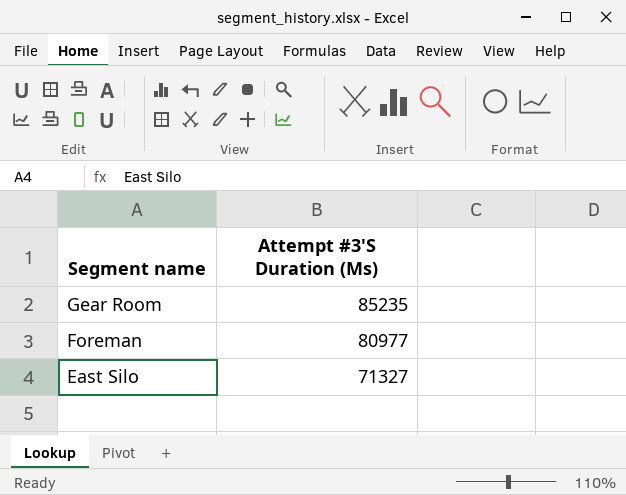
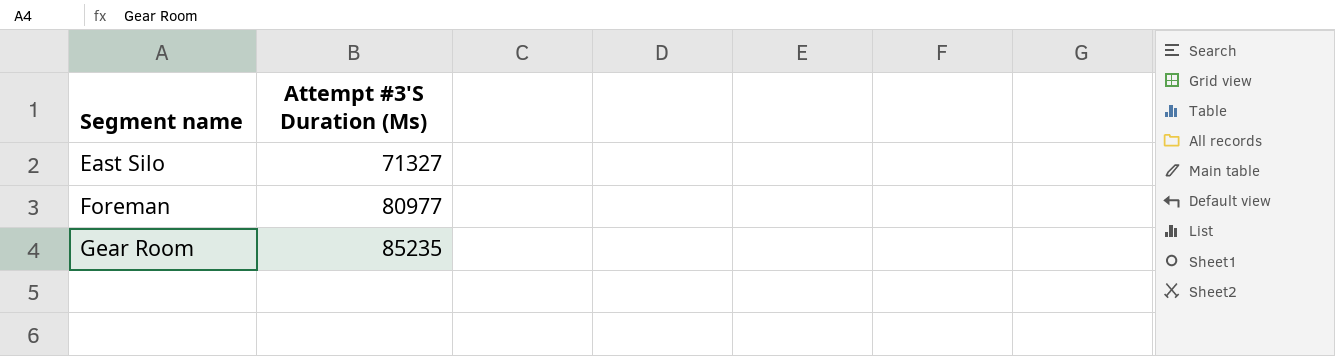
row order: Segment name descending -> Segment name ascending

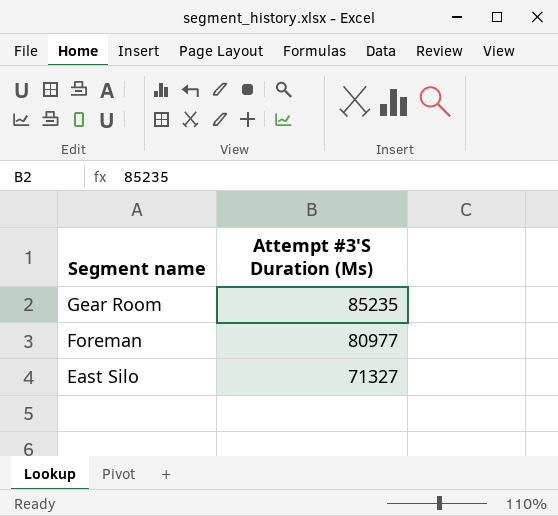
row order: Segment name ascending -> Segment name descending

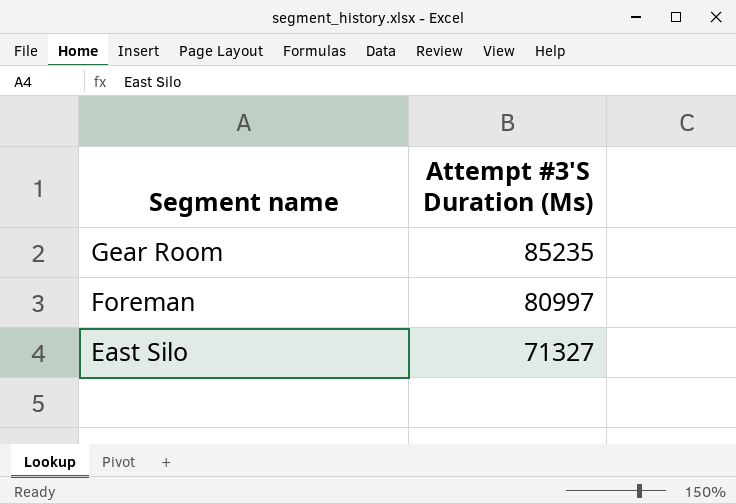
Foreman | Attempt #3'S Duration (Ms): 80977 -> 80997

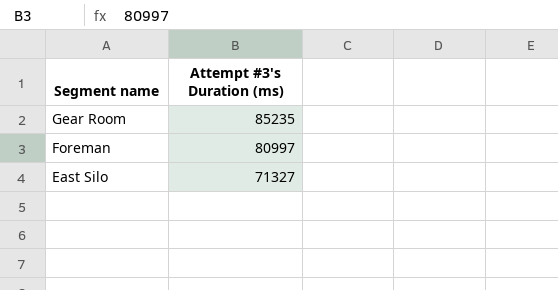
column name: Attempt #3'S Duration (Ms) -> Attempt #3's Duration (ms)

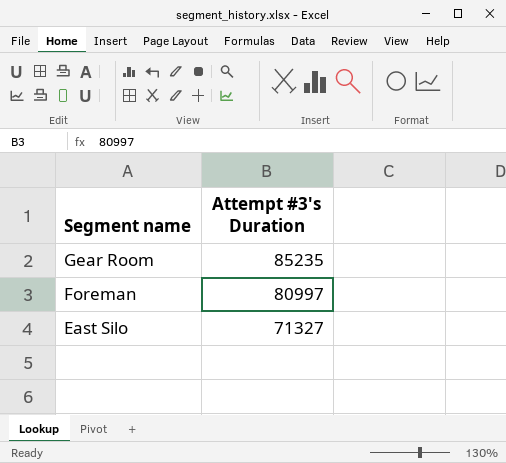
column name: Attempt #3's Duration (ms) -> Attempt #3's Duration

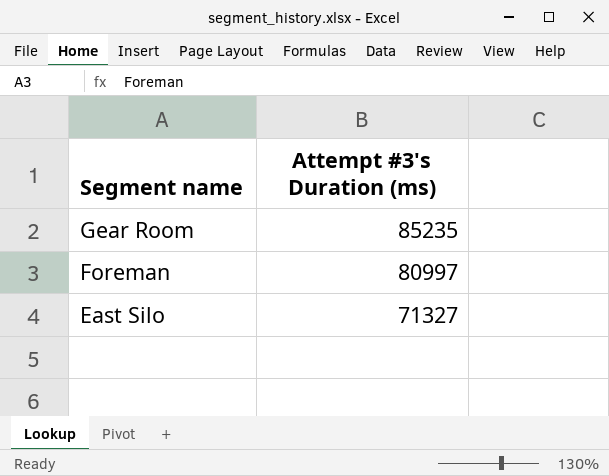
column name: Attempt #3's Duration -> Attempt #3's Duration (ms)

